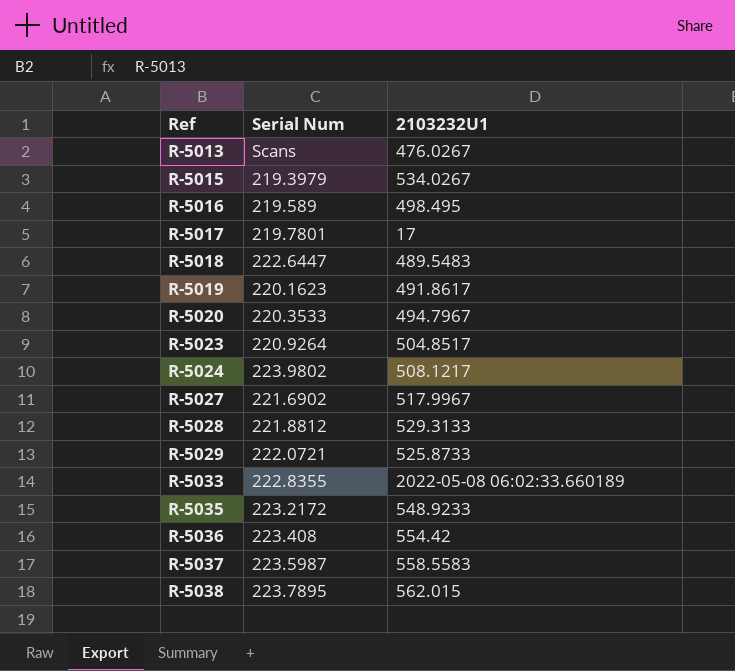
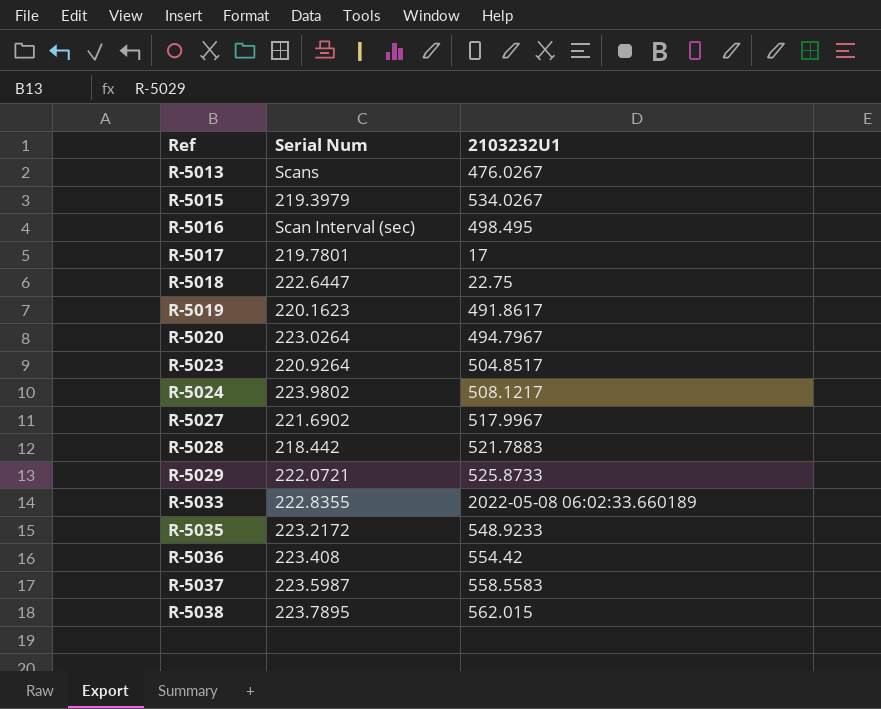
R-5016 | Serial Num: 219.589 -> Scan Interval (sec)
R-5018 | 2103232U1: 489.5483 -> 22.75
R-5020 | Serial Num: 220.3533 -> 223.0264
R-5028 | Serial Num: 221.8812 -> 218.442
R-5028 | 2103232U1: 529.3133 -> 521.7883

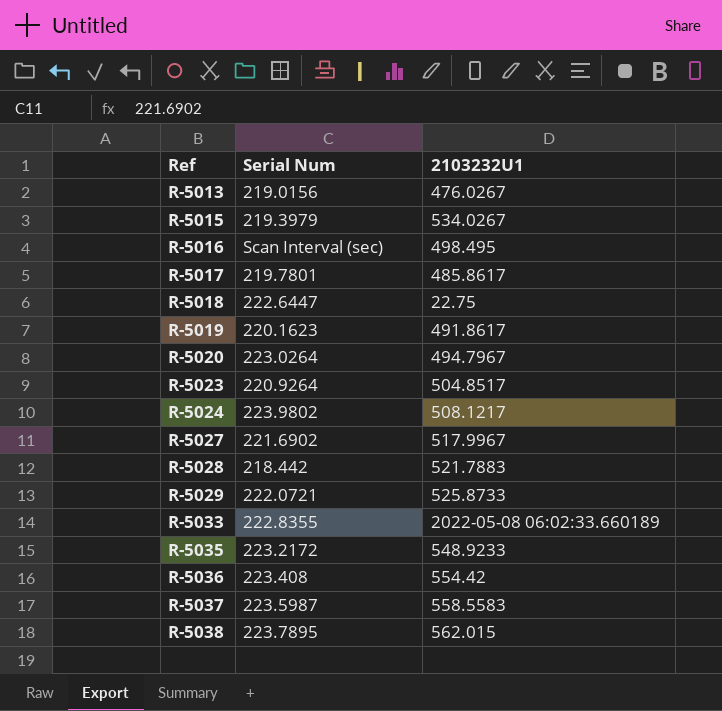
R-5013 | Serial Num: Scans -> 219.0156
R-5017 | 2103232U1: 17 -> 485.8617

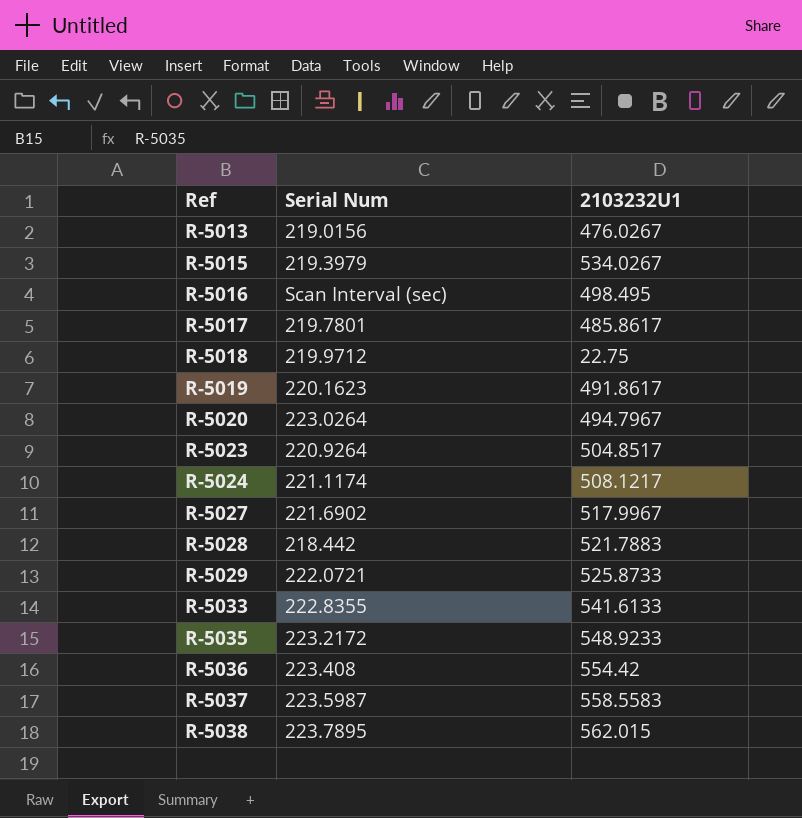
R-5018 | Serial Num: 222.6447 -> 219.9712
R-5024 | Serial Num: 223.9802 -> 221.1174
R-5033 | 2103232U1: 2022-05-08 06:02:33.660189 -> 541.6133

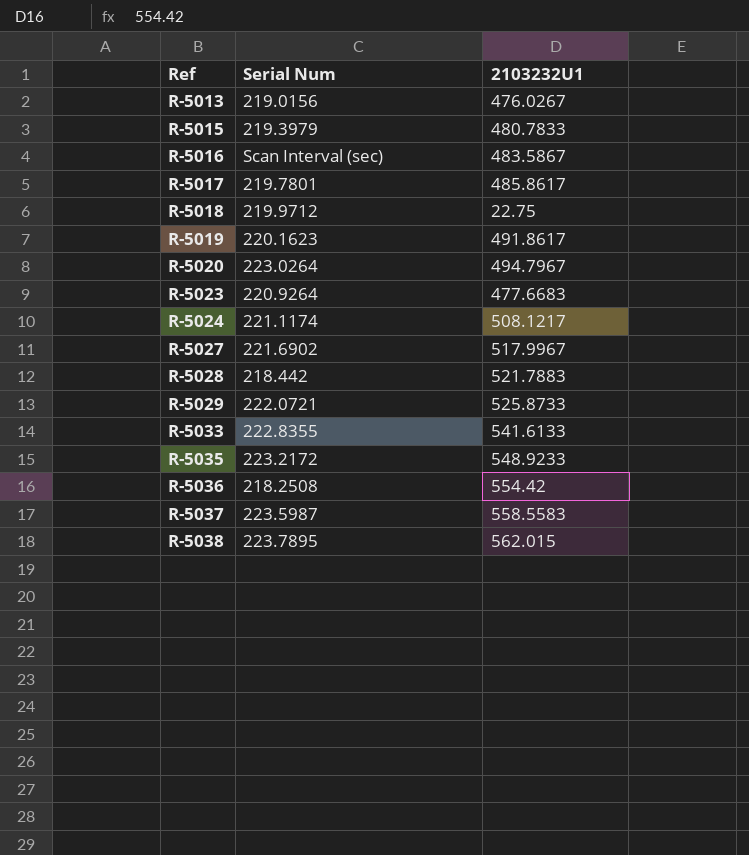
R-5015 | 2103232U1: 534.0267 -> 480.7833
R-5016 | 2103232U1: 498.495 -> 483.5867
R-5023 | 2103232U1: 504.8517 -> 477.6683
R-5036 | Serial Num: 223.408 -> 218.2508

